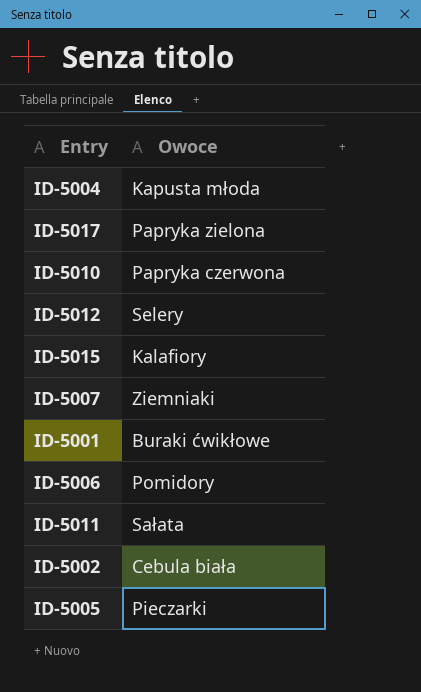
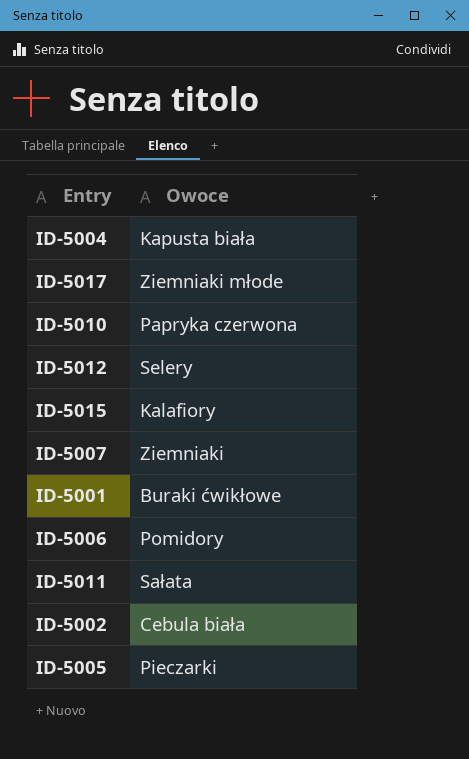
ID-5004 | Owoce: Kapusta młoda -> Kapusta biała
ID-5017 | Owoce: Papryka zielona -> Ziemniaki młode

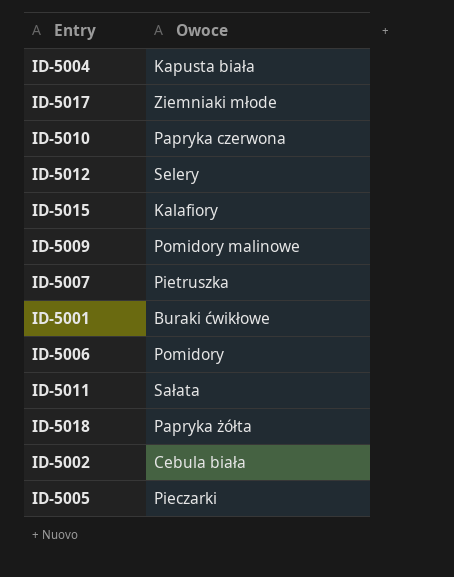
row ID-5009: none -> Pomidory malinowe
ID-5007 | Owoce: Ziemniaki -> Pietruszka
row ID-5018: none -> Papryka żółta

